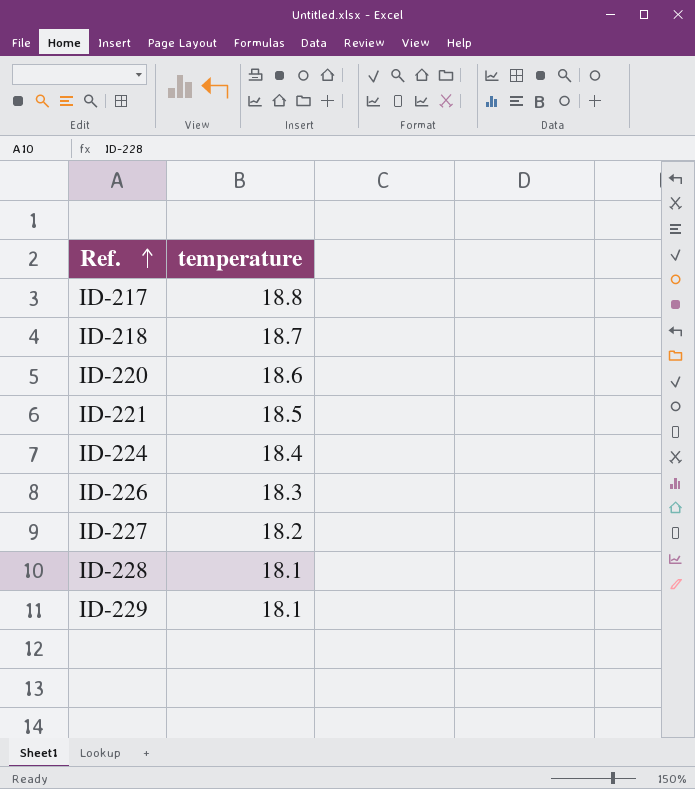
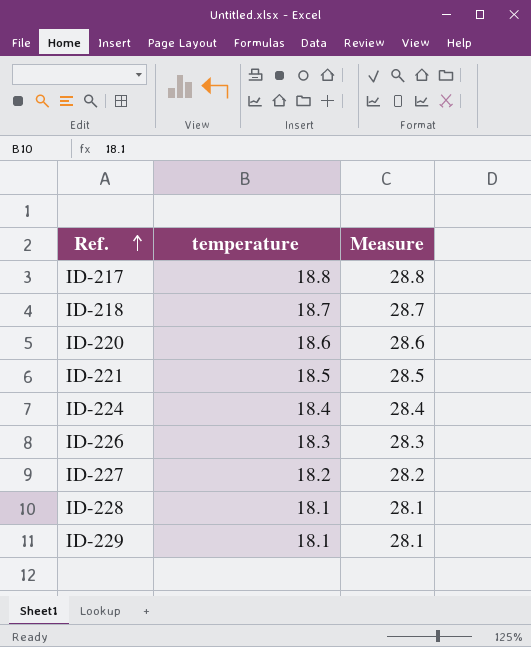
column Measure | formula: none -> [temperature] + 10

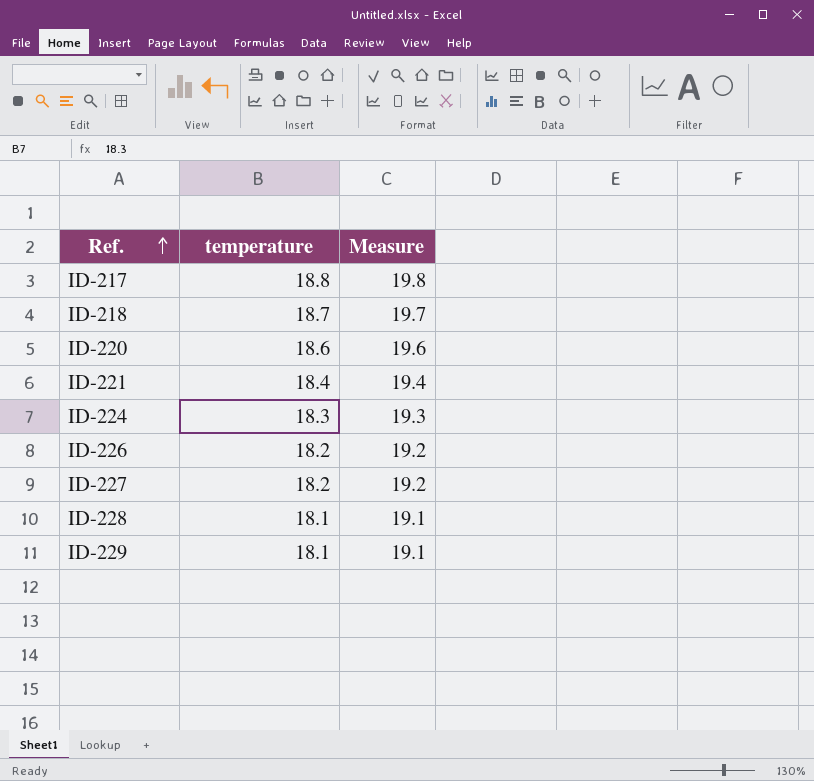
column Measure | formula: [temperature] + 10 -> [temperature] + 1
ID-221 | temperature: 18.5 -> 18.4
ID-224 | temperature: 18.4 -> 18.3
ID-226 | temperature: 18.3 -> 18.2

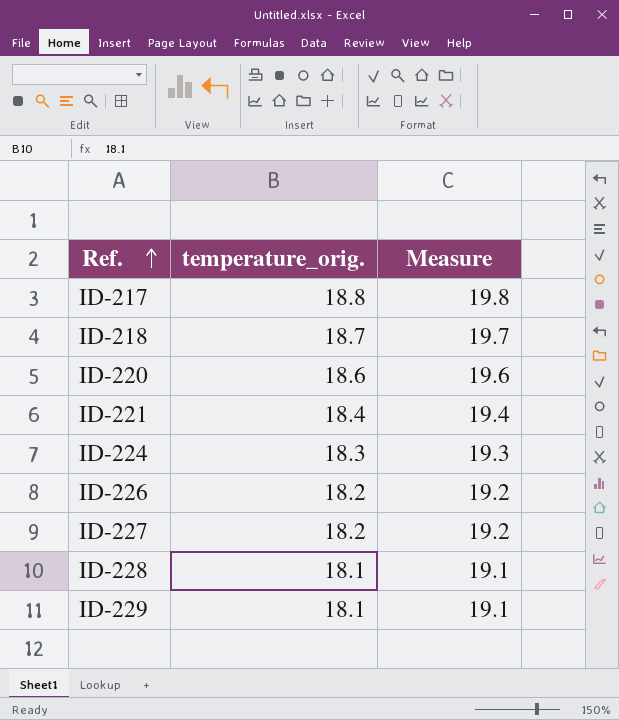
column name: temperature -> temperature_orig.

